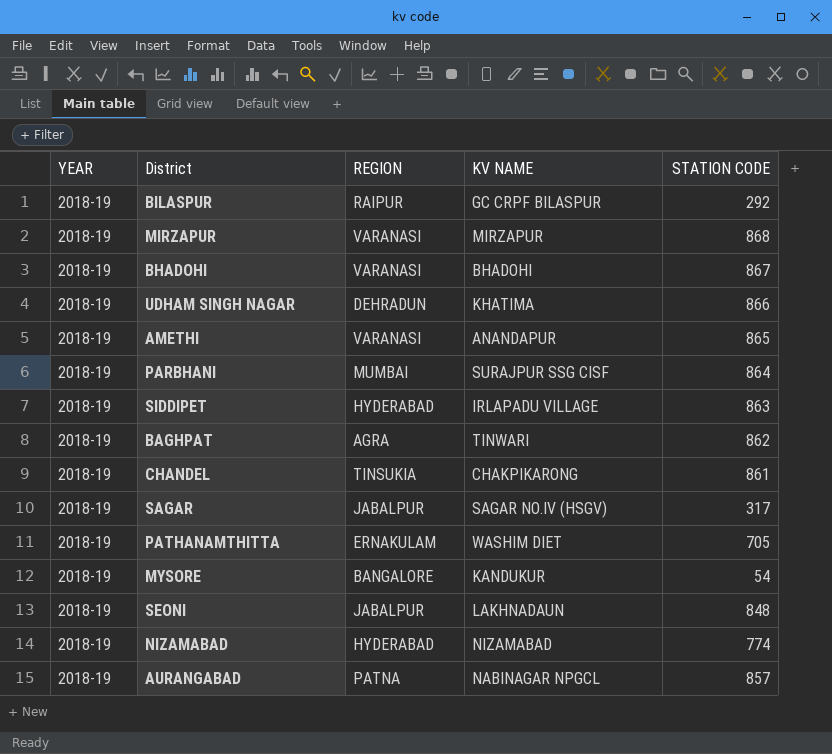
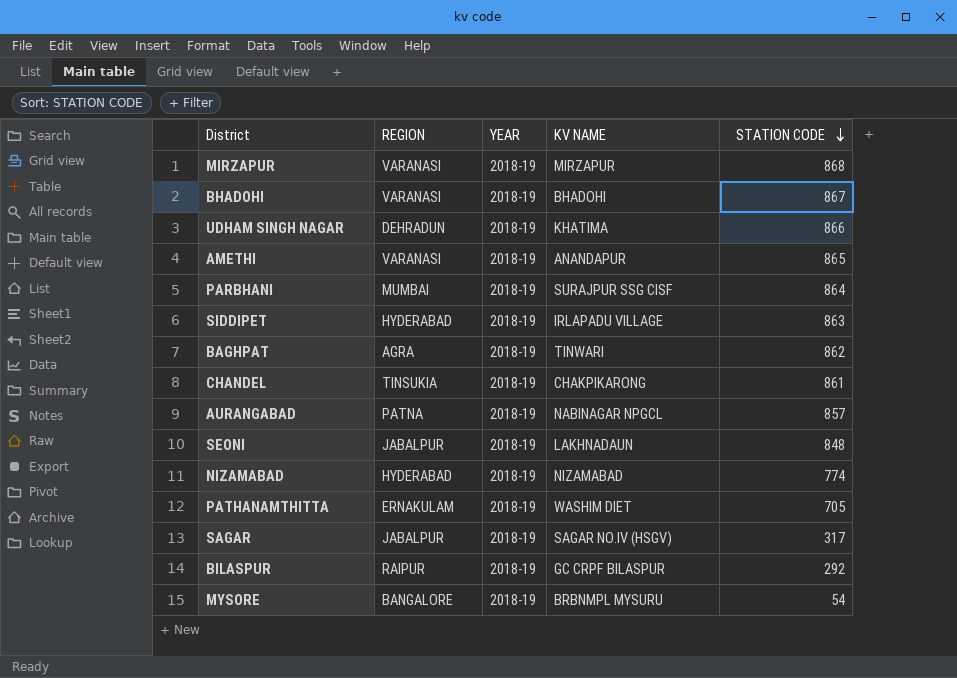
row order: none -> STATION CODE descending
column YEAR | position: 1 -> 3
MYSORE | KV NAME: KANDUKUR -> BRBNMPL MYSURU

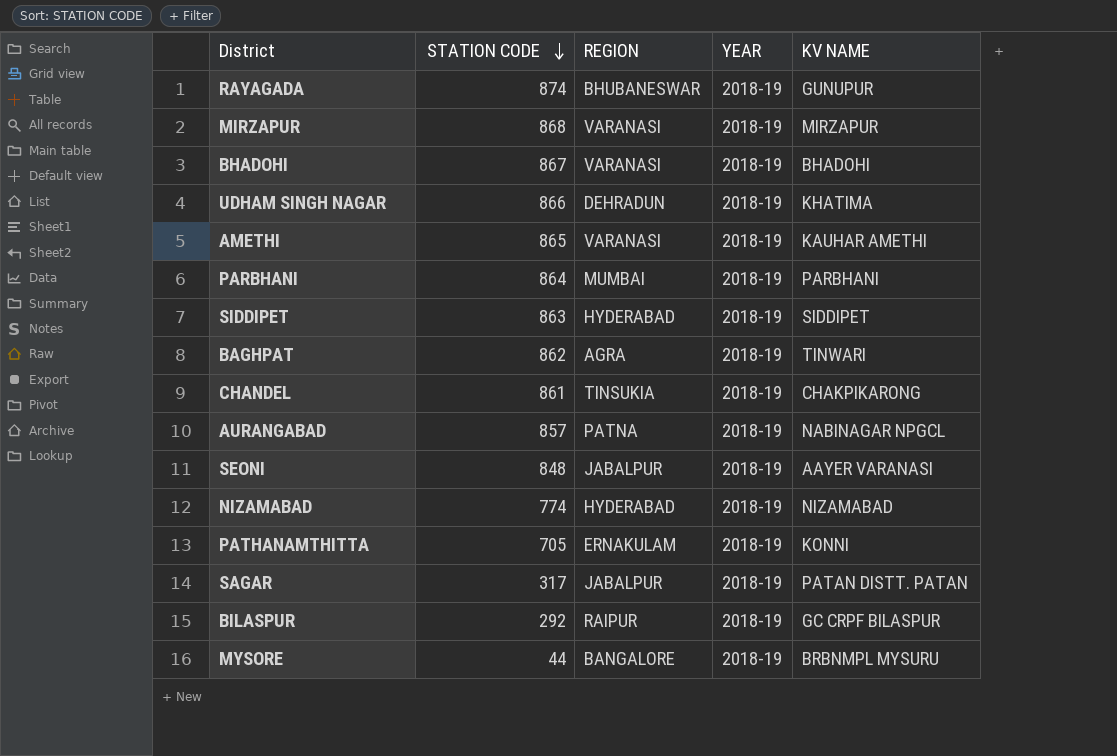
column STATION CODE | position: 5 -> 2
row RAYAGADA: none -> 874 | BHUBANESWAR | 2018-19 | GUNUPUR
AMETHI | KV NAME: ANANDAPUR -> KAUHAR AMETHI
PARBHANI | KV NAME: SURAJPUR SSG CISF -> PARBHANI
SIDDIPET | KV NAME: IRLAPADU VILLAGE -> SIDDIPET
SEONI | KV NAME: LAKHNADAUN -> AAYER VARANASI
PATHANAMTHITTA | KV NAME: WASHIM DIET -> KONNI
SAGAR | KV NAME: SAGAR NO.IV (HSGV) -> PATAN DISTT. PATAN
MYSORE | STATION CODE: 54 -> 44

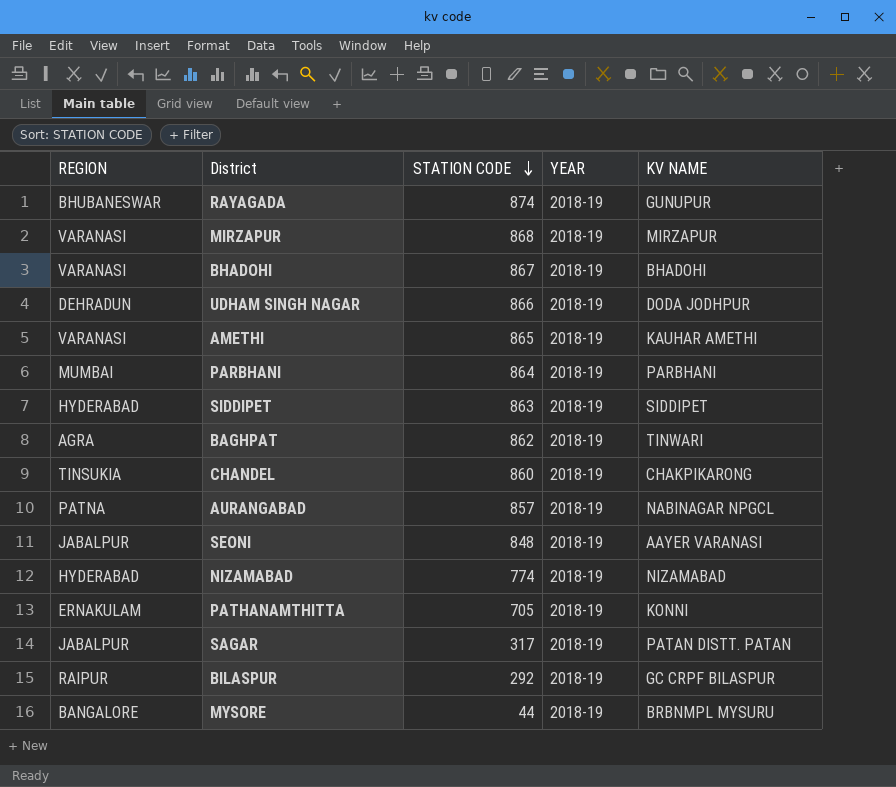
column REGION | position: 3 -> 1
UDHAM SINGH NAGAR | KV NAME: KHATIMA -> DODA JODHPUR
CHANDEL | STATION CODE: 861 -> 860

